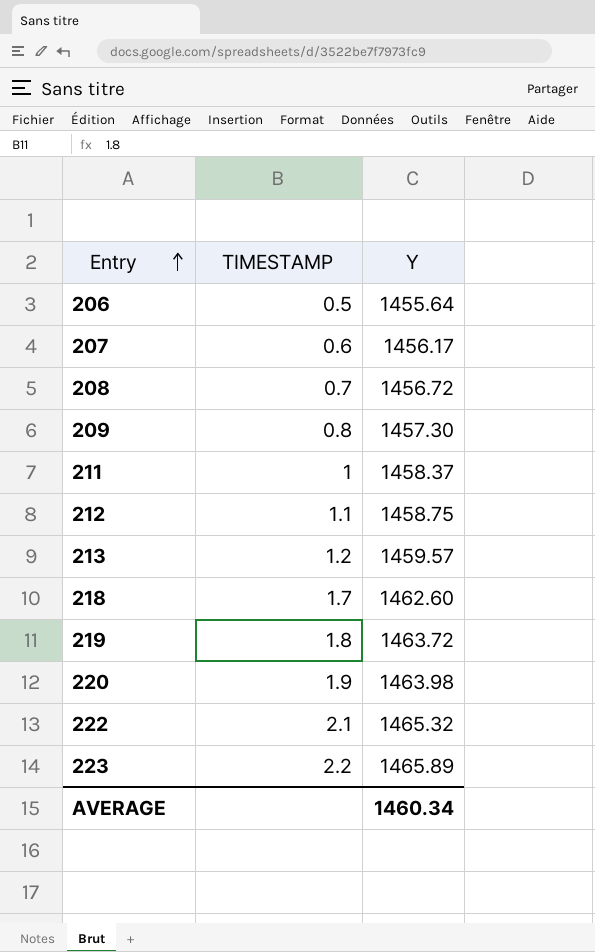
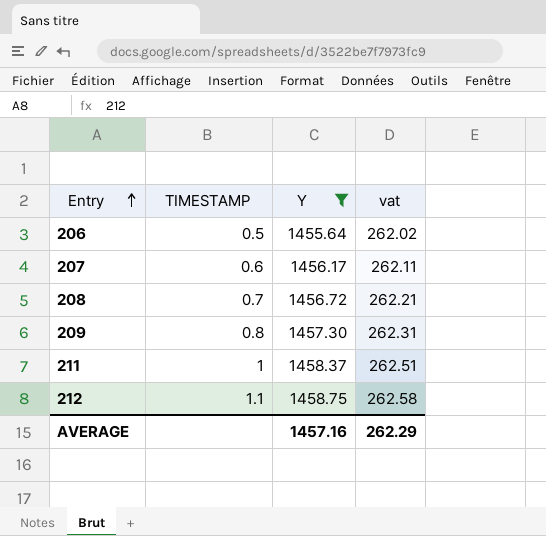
filter: none -> Y <= 1458.75
column vat | formula: none -> [Y] * 0.18
AVERAGE | Y: 1460.34 -> 1457.16

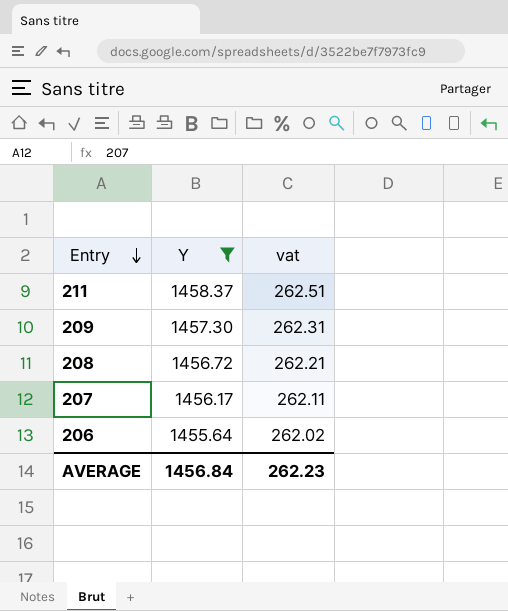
row order: Entry ascending -> Entry descending
column TIMESTAMP | position: 2 -> none
row 212: 1.1 | 1458.75 | 262.58 -> none
AVERAGE | Y: 1457.16 -> 1456.84
AVERAGE | vat: 262.29 -> 262.23

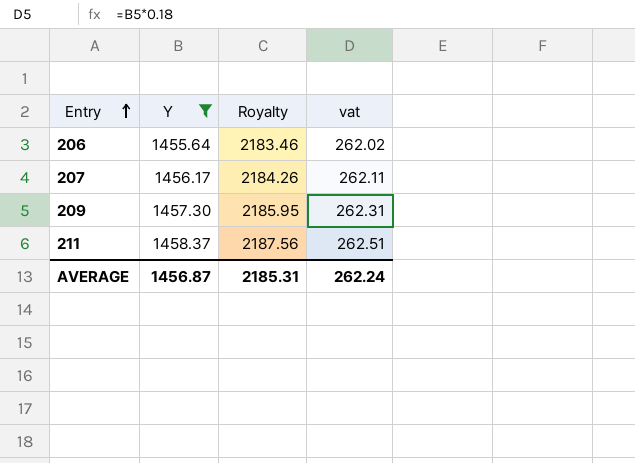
row order: Entry descending -> Entry ascending
column Royalty | formula: none -> [Y] * 1.5
row 208: 1456.72 | 262.21 -> none
AVERAGE | Y: 1456.84 -> 1456.87
AVERAGE | vat: 262.23 -> 262.24

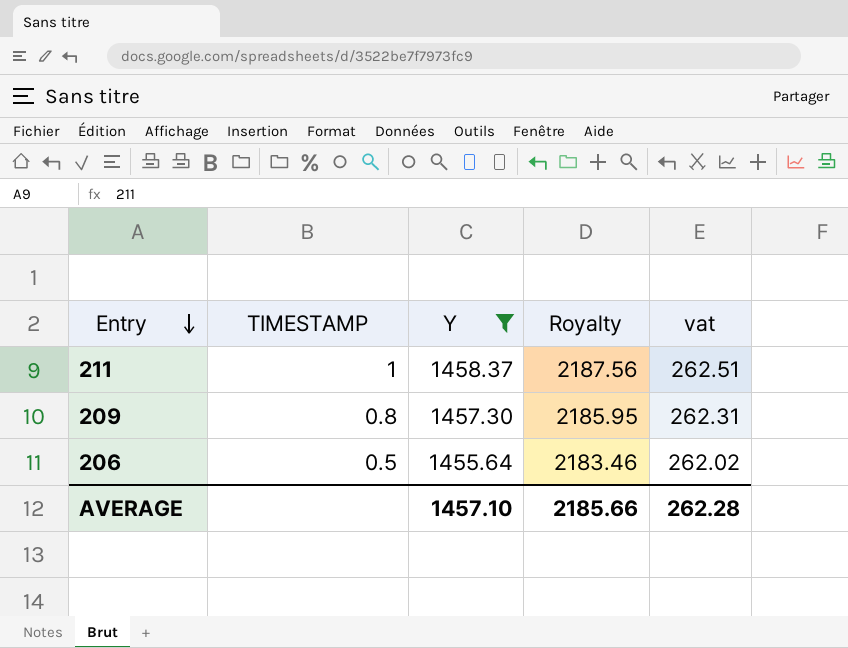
row order: Entry ascending -> Entry descending
column TIMESTAMP | position: none -> 2
row 207: 1456.17 | 2184.26 | 262.11 -> none
AVERAGE | Y: 1456.87 -> 1457.10
AVERAGE | Royalty: 2185.31 -> 2185.66
AVERAGE | vat: 262.24 -> 262.28

